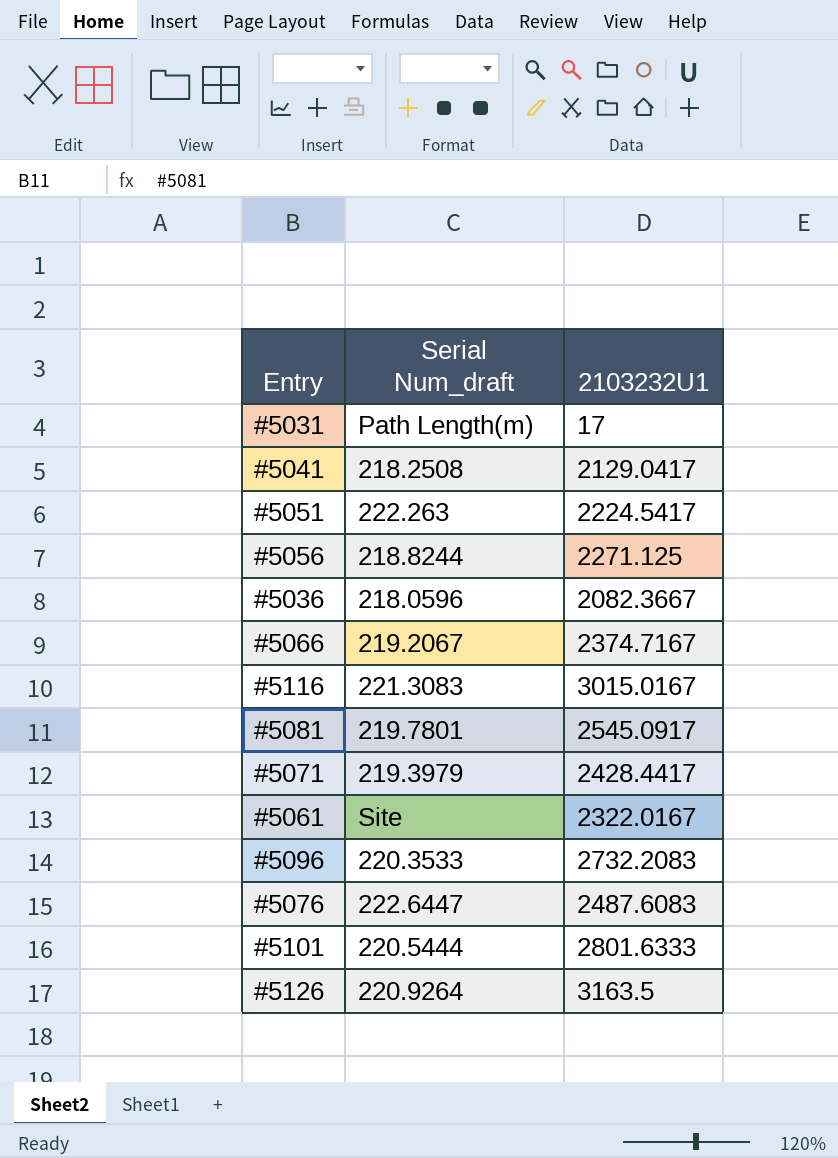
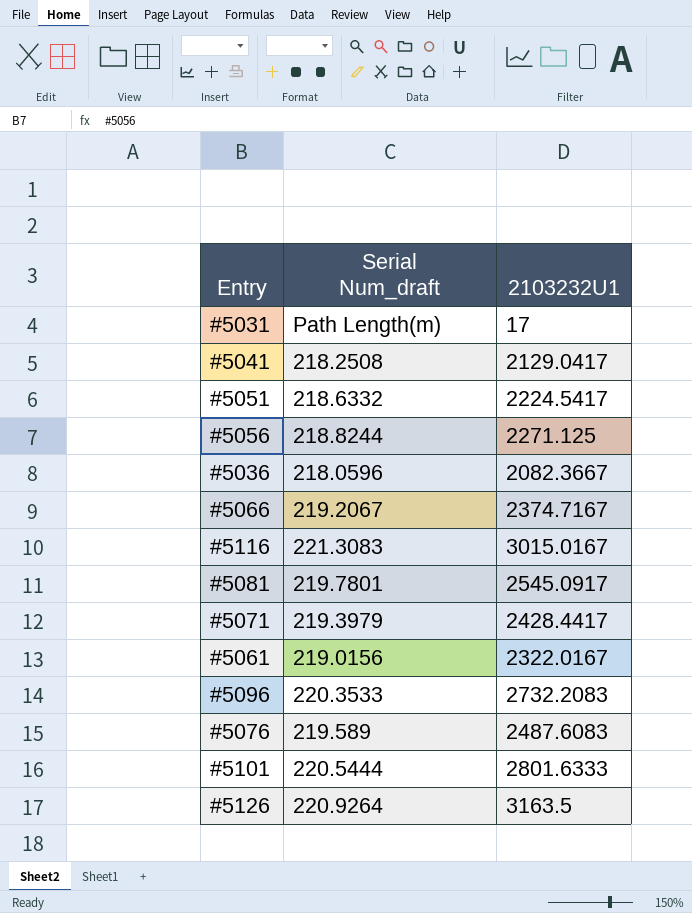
#5051 | Serial Num_draft: 222.263 -> 218.6332
#5061 | Serial Num_draft: Site -> 219.0156
#5076 | Serial Num_draft: 222.6447 -> 219.589

